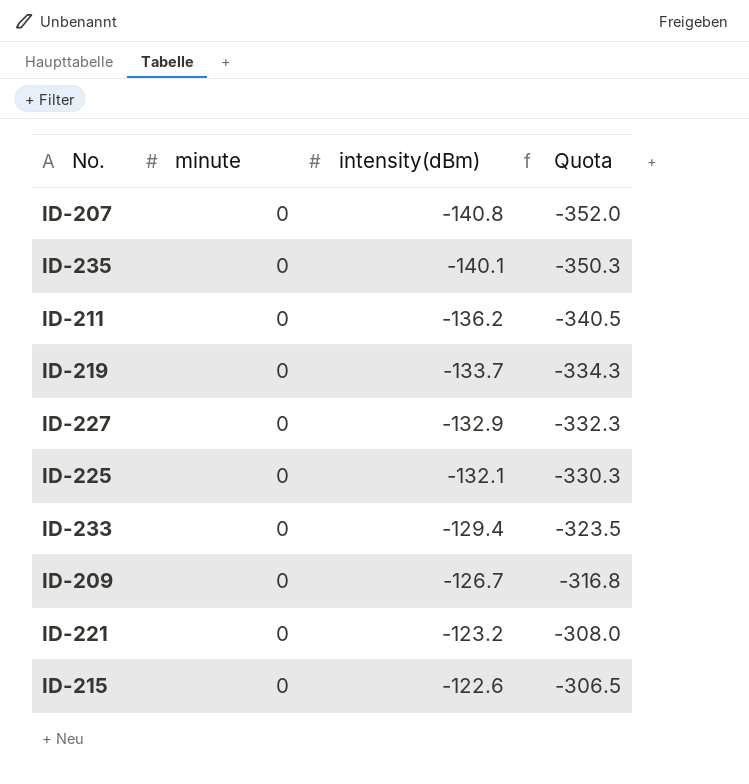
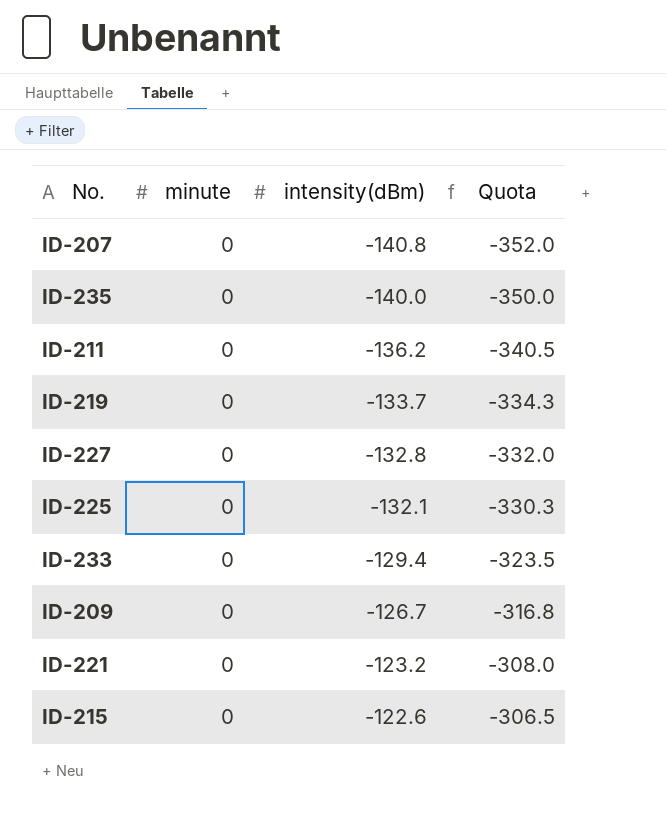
ID-235 | intensity(dBm): -140.1 -> -140.0
ID-235 | Quota: -350.3 -> -350.0
ID-227 | intensity(dBm): -132.9 -> -132.8
ID-227 | Quota: -332.3 -> -332.0

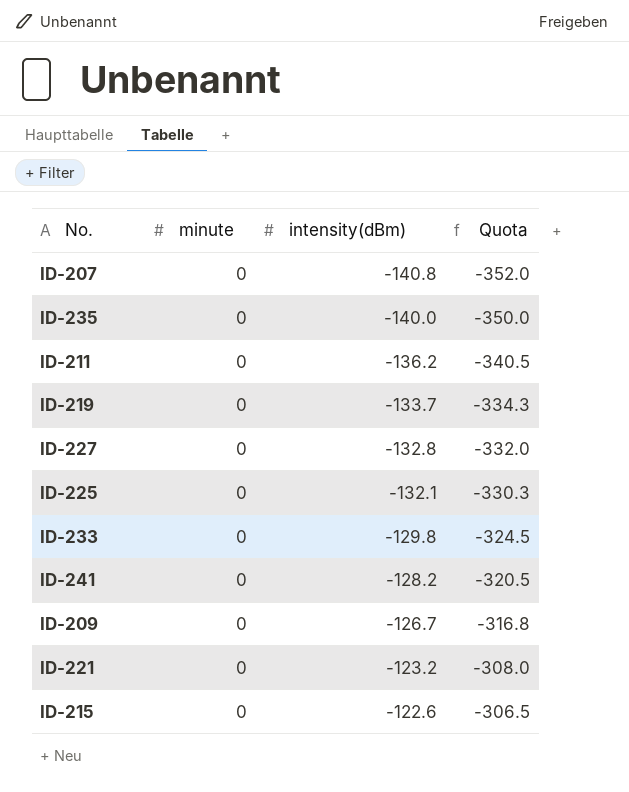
ID-233 | intensity(dBm): -129.4 -> -129.8
ID-233 | Quota: -323.5 -> -324.5
row ID-241: none -> 0 | -128.2 | -320.5

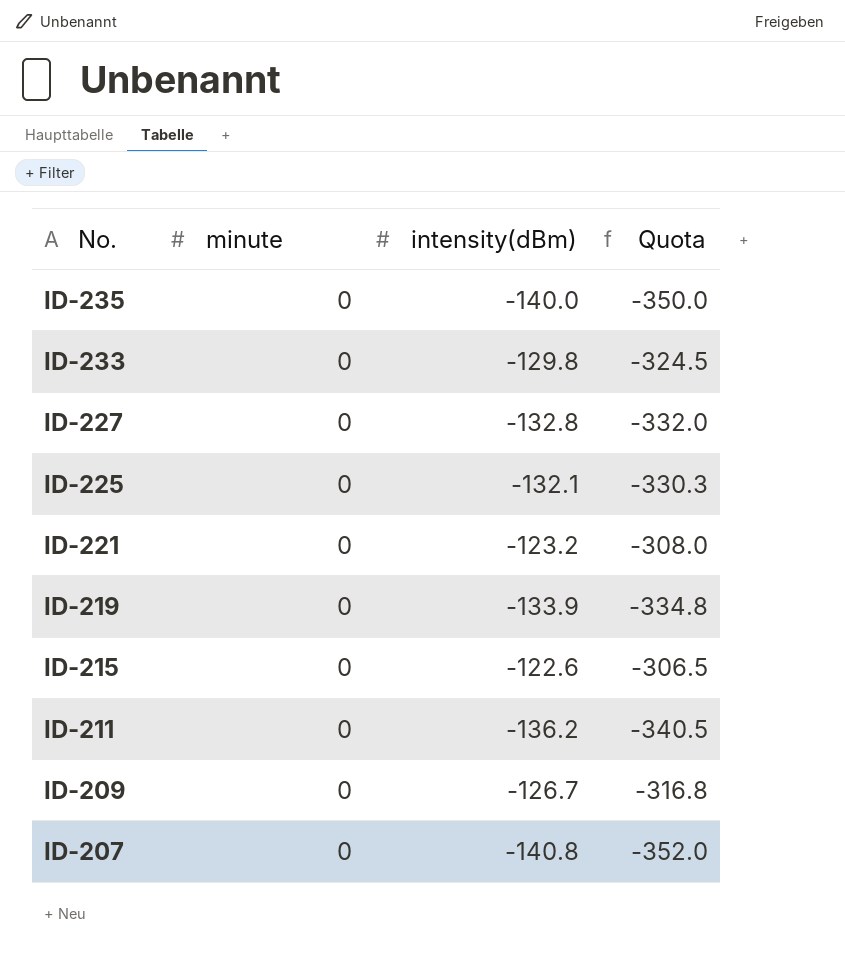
row order: intensity(dBm) ascending -> No. descending
row ID-241: 0 | -128.2 | -320.5 -> none
ID-219 | intensity(dBm): -133.7 -> -133.9
ID-219 | Quota: -334.3 -> -334.8

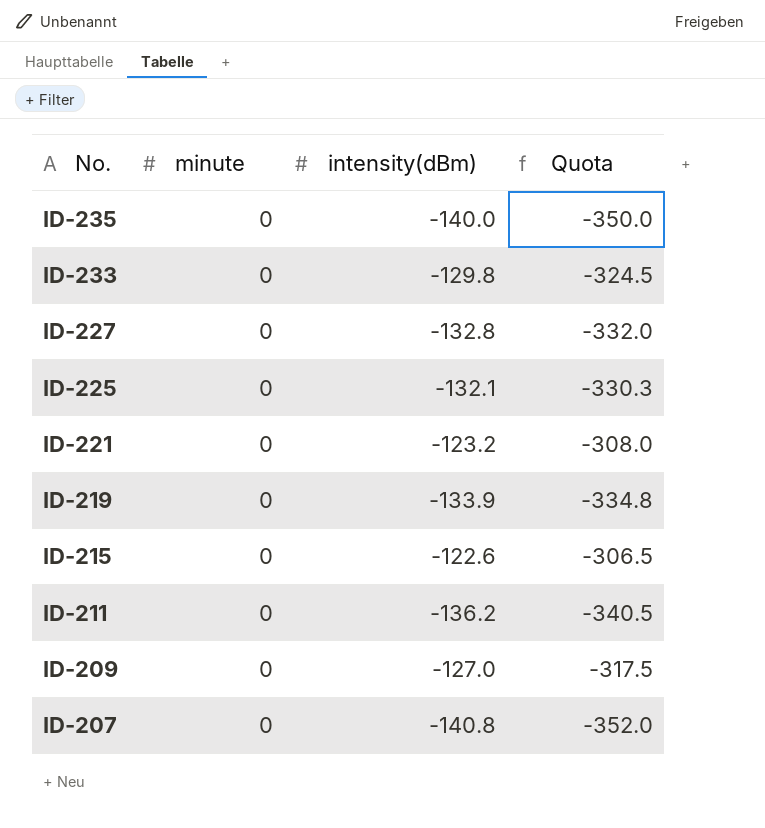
ID-209 | intensity(dBm): -126.7 -> -127.0
ID-209 | Quota: -316.8 -> -317.5

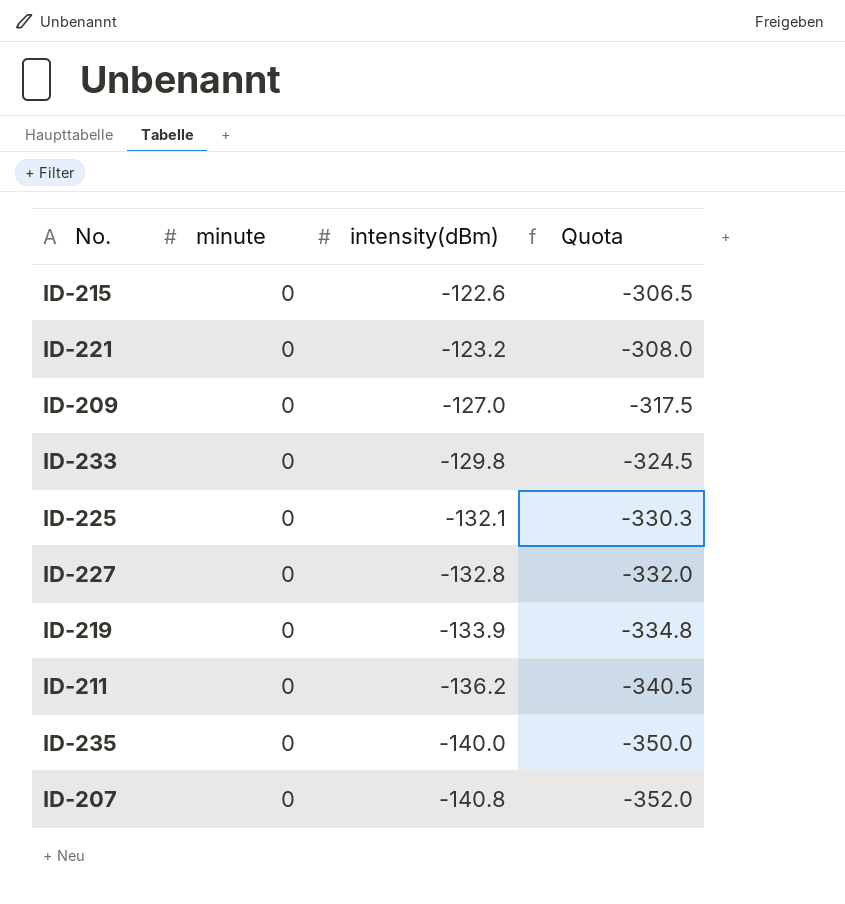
row order: No. descending -> intensity(dBm) descending

